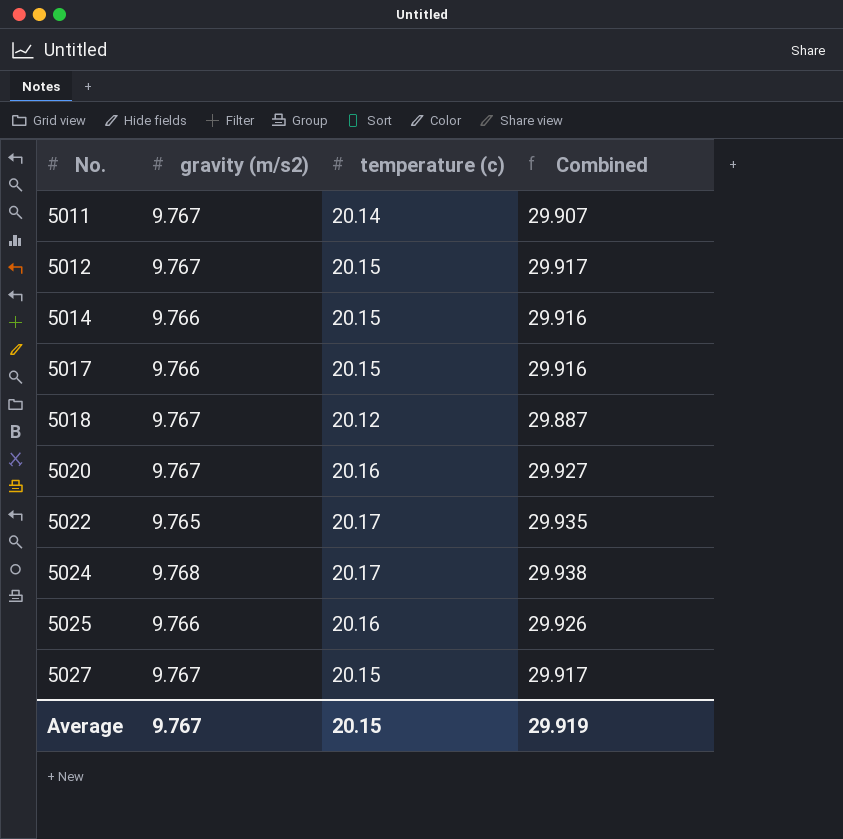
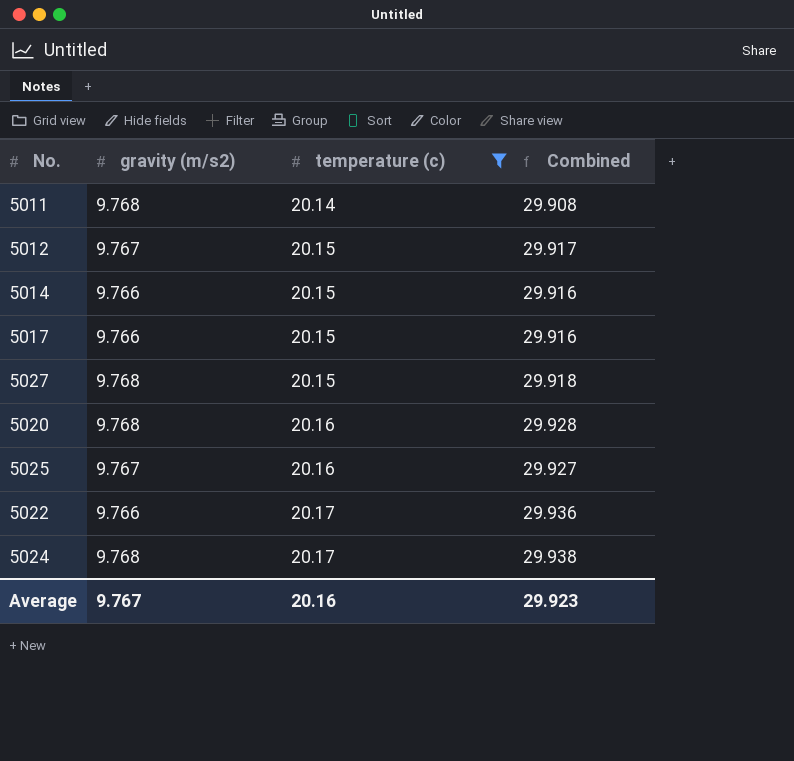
filter: none -> temperature (c) != 20.12
row order: No. ascending -> temperature (c) ascending
5011 | gravity (m/s2): 9.767 -> 9.768
5011 | Combined: 29.907 -> 29.908
5027 | gravity (m/s2): 9.767 -> 9.768
5027 | Combined: 29.917 -> 29.918
5020 | gravity (m/s2): 9.767 -> 9.768
5020 | Combined: 29.927 -> 29.928
5025 | gravity (m/s2): 9.766 -> 9.767
5025 | Combined: 29.926 -> 29.927
5022 | gravity (m/s2): 9.765 -> 9.766
5022 | Combined: 29.935 -> 29.936
Average | temperature (c): 20.15 -> 20.16
Average | Combined: 29.919 -> 29.923

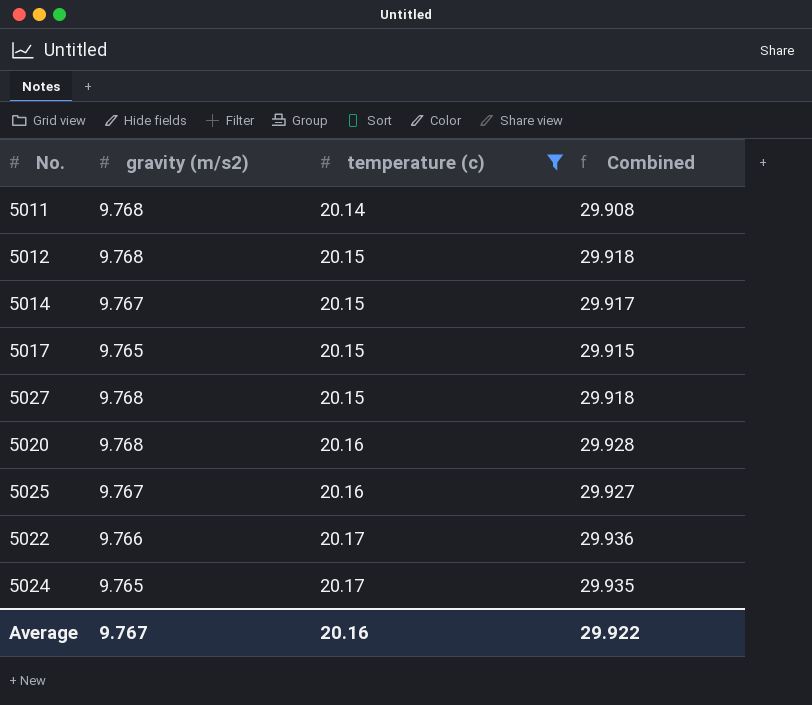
5012 | gravity (m/s2): 9.767 -> 9.768
5012 | Combined: 29.917 -> 29.918
5014 | gravity (m/s2): 9.766 -> 9.767
5014 | Combined: 29.916 -> 29.917
5017 | gravity (m/s2): 9.766 -> 9.765
5017 | Combined: 29.916 -> 29.915
5024 | gravity (m/s2): 9.768 -> 9.765
5024 | Combined: 29.938 -> 29.935
Average | Combined: 29.923 -> 29.922

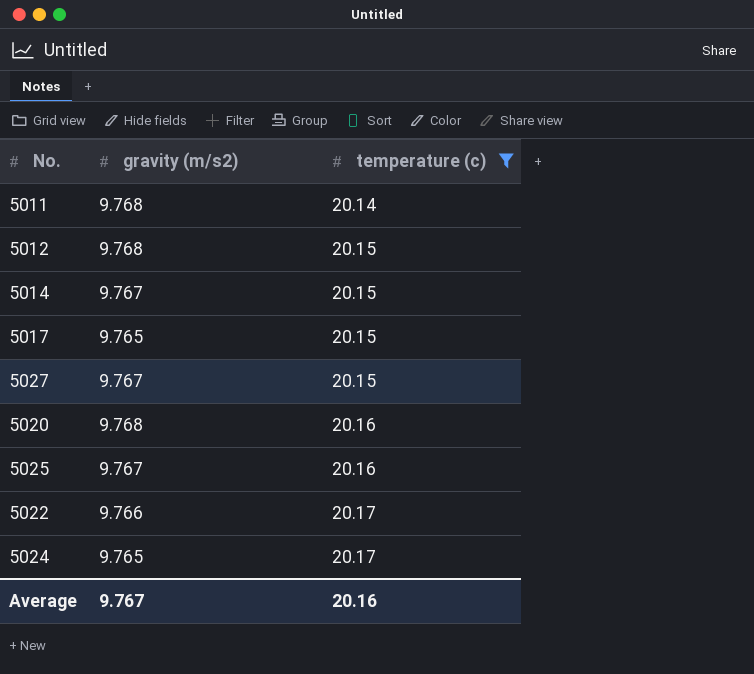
column Combined | formula: [gravity (m/s2)] + [temperature (c)] -> none
5027 | gravity (m/s2): 9.768 -> 9.767

